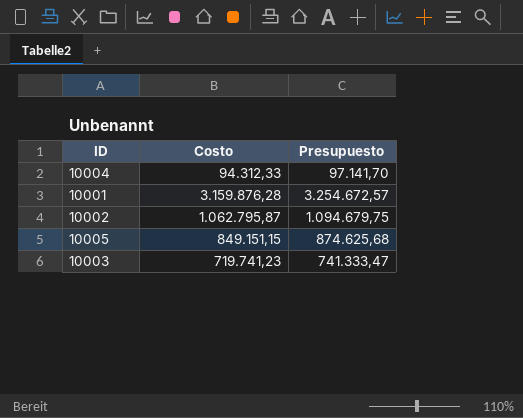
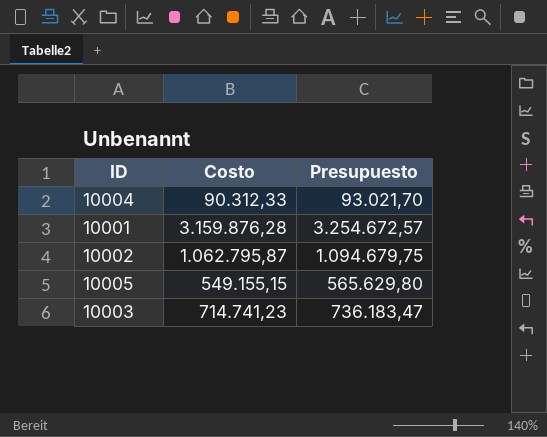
10004 | Costo: 94.312,33 -> 90.312,33
10004 | Presupuesto: 97.141,70 -> 93.021,70
10005 | Costo: 849.151,15 -> 549.155,15
10005 | Presupuesto: 874.625,68 -> 565.629,80
10003 | Costo: 719.741,23 -> 714.741,23
10003 | Presupuesto: 741.333,47 -> 736.183,47

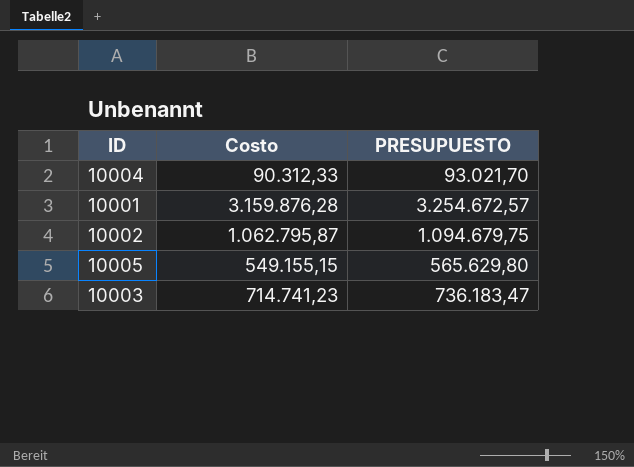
column name: Presupuesto -> PRESUPUESTO

